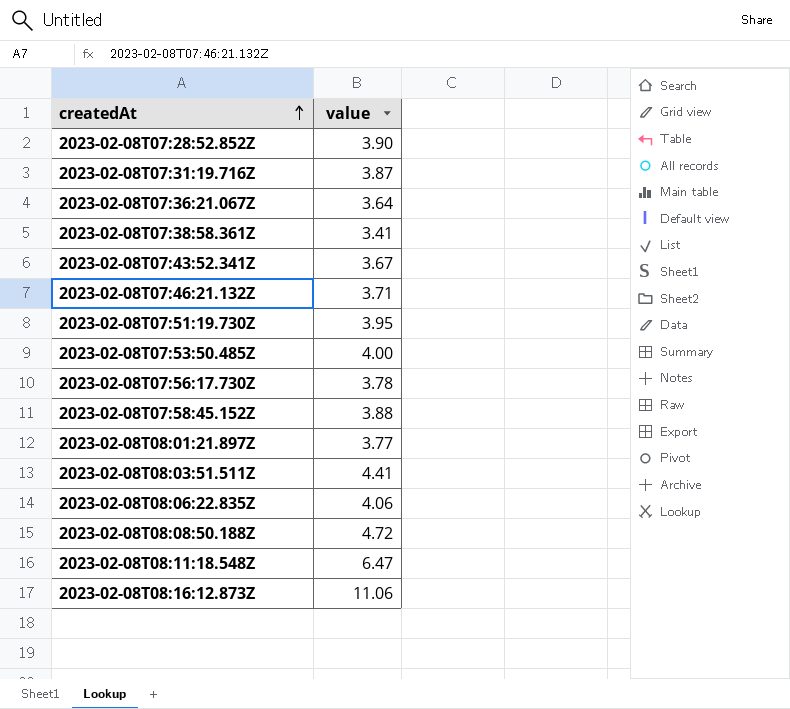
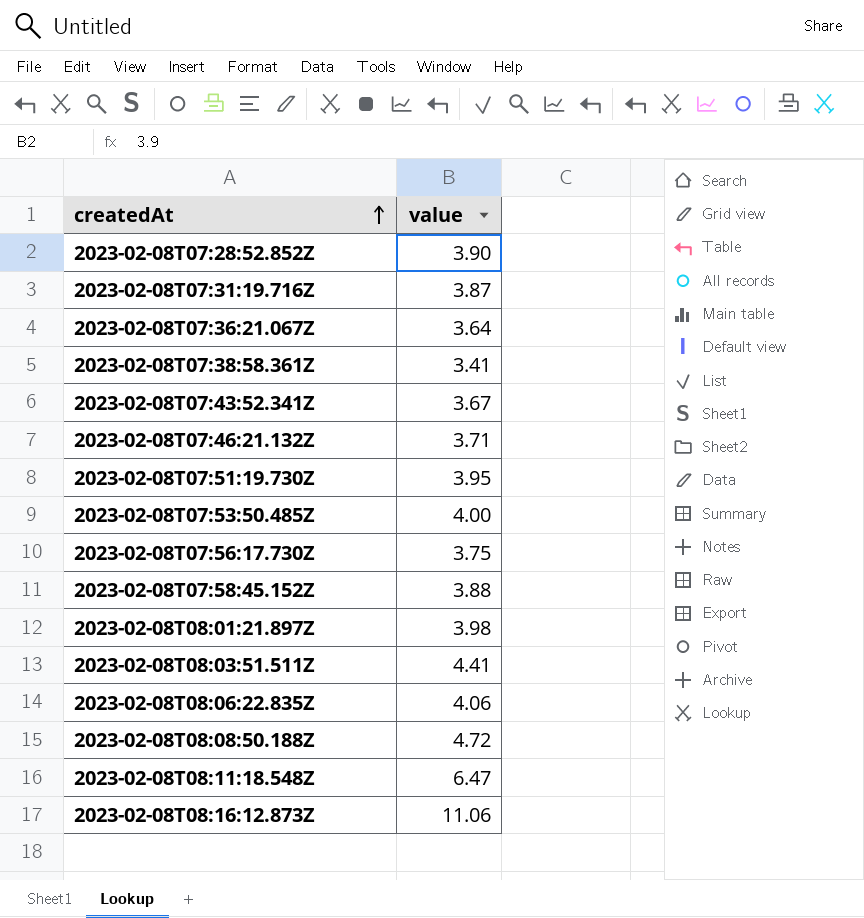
2023-02-08T07:56:17.730Z | value: 3.78 -> 3.75
2023-02-08T08:01:21.897Z | value: 3.77 -> 3.98

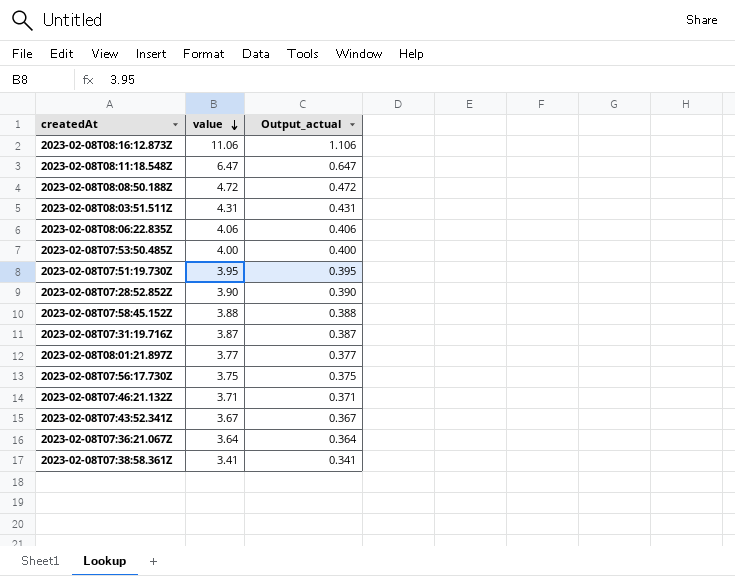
row order: createdAt ascending -> value descending
column Output_actual | formula: none -> [value] * 0.1
2023-02-08T08:03:51.511Z | value: 4.41 -> 4.31
2023-02-08T08:01:21.897Z | value: 3.98 -> 3.77

